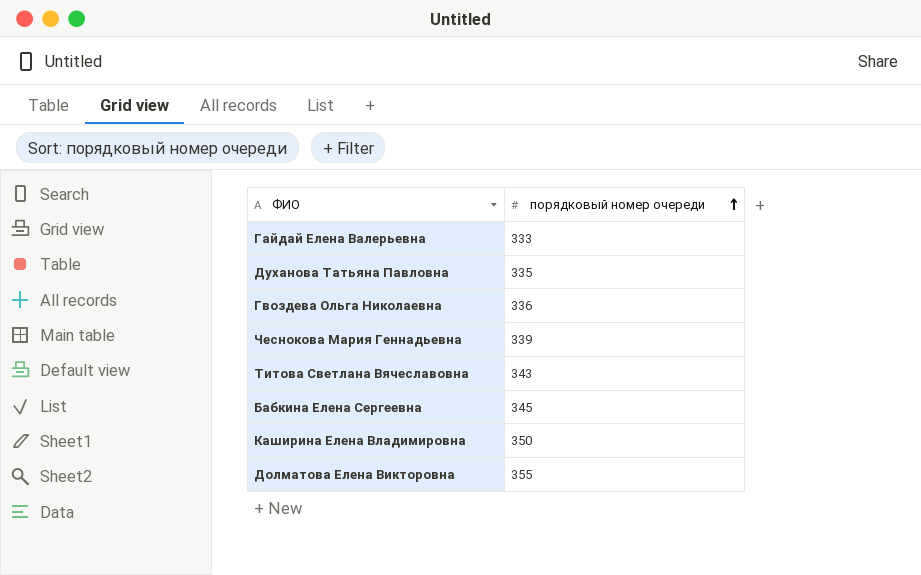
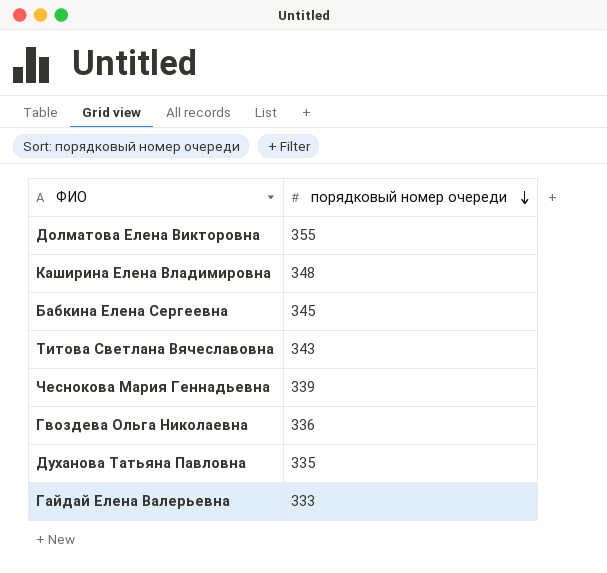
row order: порядковый номер очереди ascending -> порядковый номер очереди descending
Каширина Елена Владимировна | порядковый номер очереди: 350 -> 348

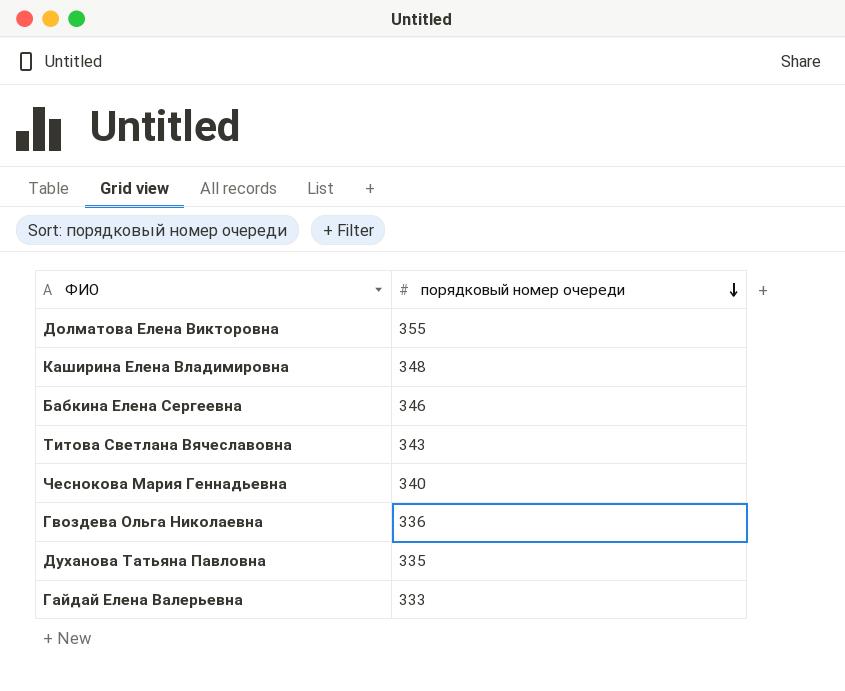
Бабкина Елена Сергеевна | порядковый номер очереди: 345 -> 346
Чеснокова Мария Геннадьевна | порядковый номер очереди: 339 -> 340

